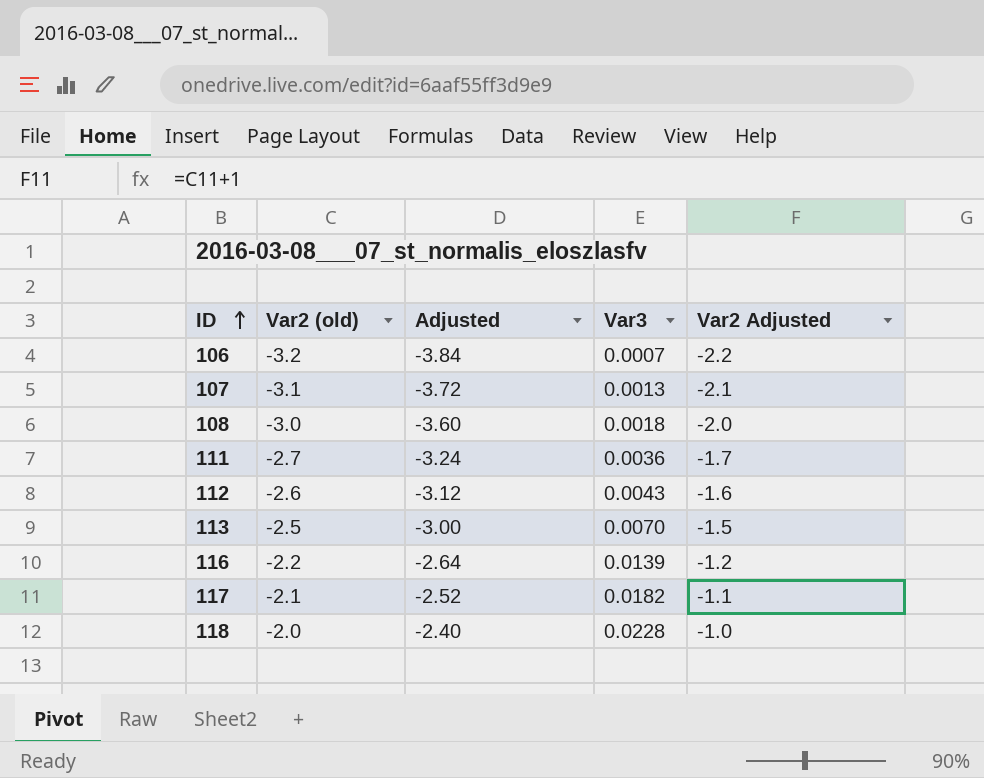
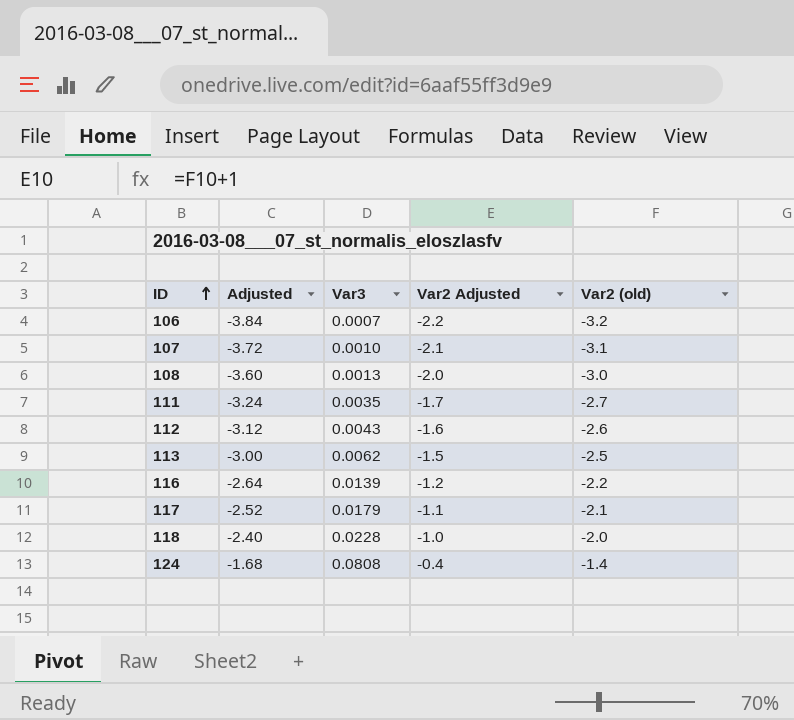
column Var2 (old) | position: 2 -> 5
107 | Var3: 0.0013 -> 0.0010
108 | Var3: 0.0018 -> 0.0013
111 | Var3: 0.0036 -> 0.0035
113 | Var3: 0.0070 -> 0.0062
117 | Var3: 0.0182 -> 0.0179
row 124: none -> -1.68 | 0.0808 | -0.4 | -1.4

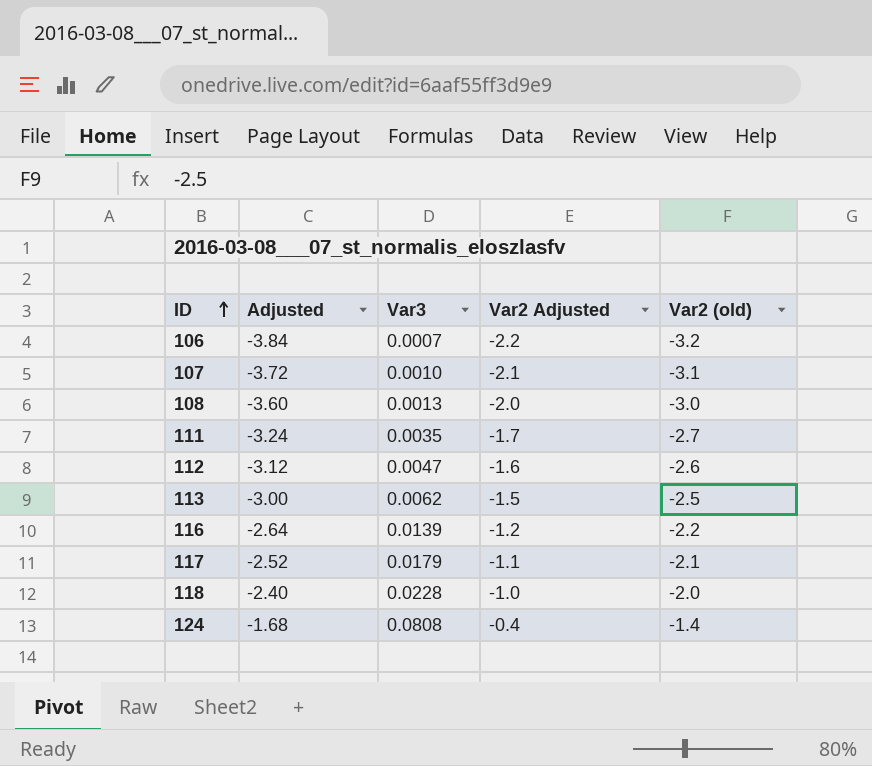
112 | Var3: 0.0043 -> 0.0047

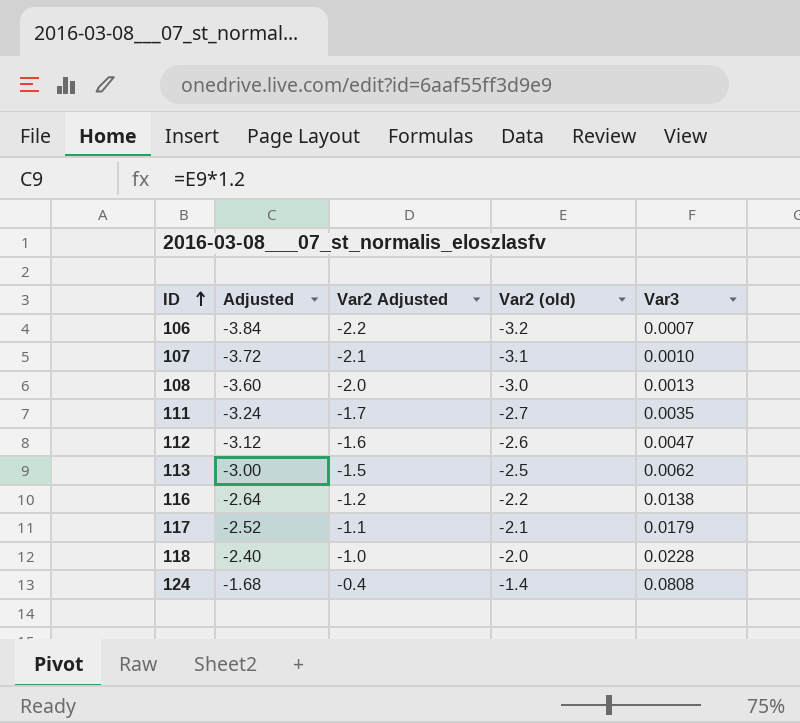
column Var3 | position: 3 -> 5
116 | Var3: 0.0139 -> 0.0138

